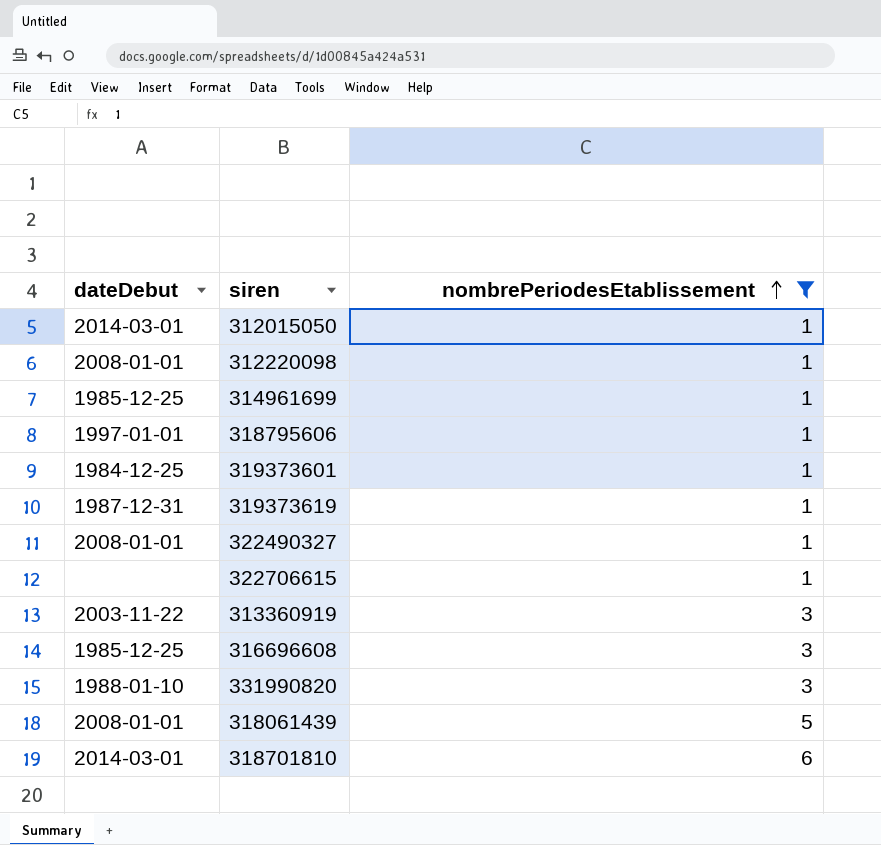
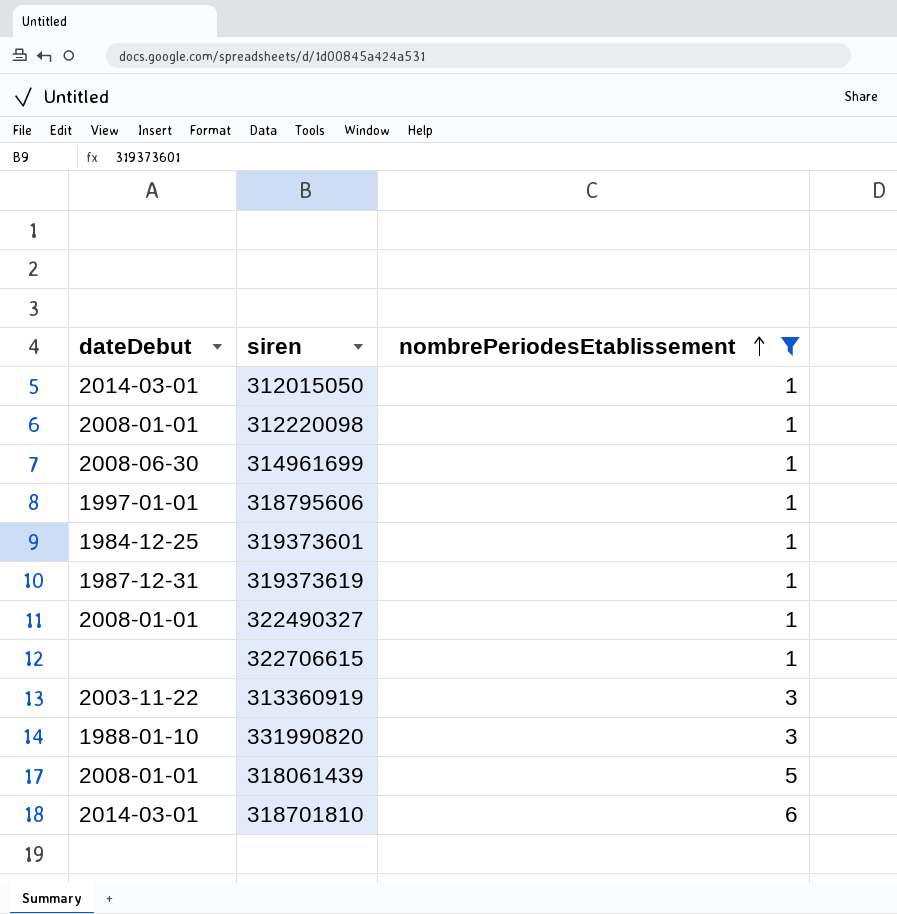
row 316696608: 1985-12-25 | 3 -> none
314961699 | dateDebut: 1985-12-25 -> 2008-06-30

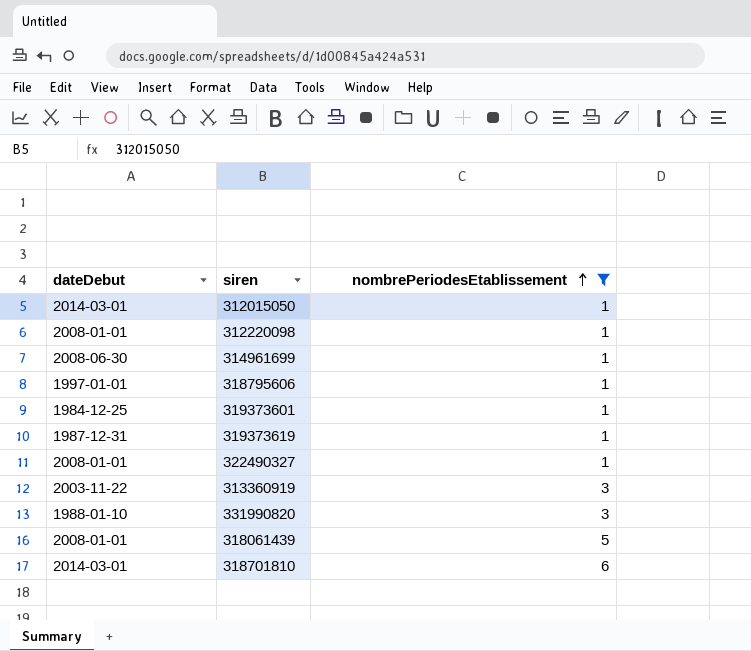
row 322706615: none | 1 -> none

